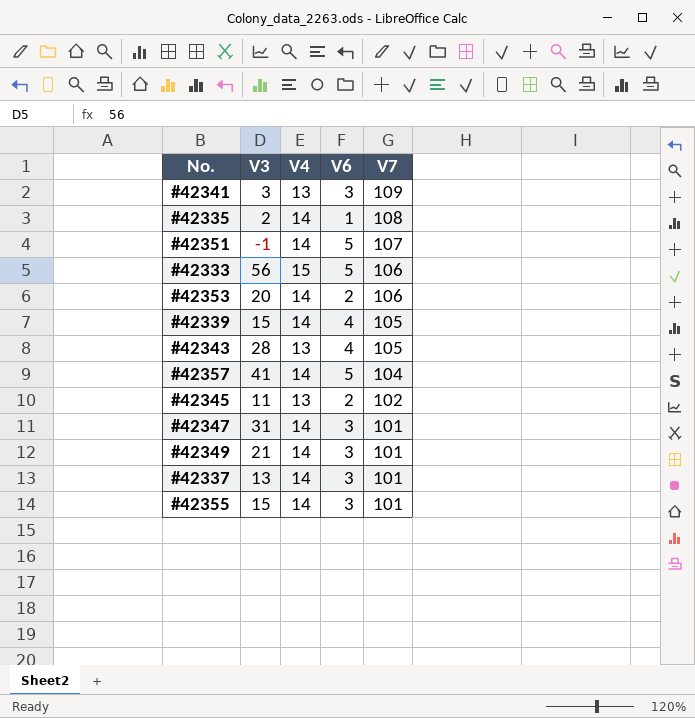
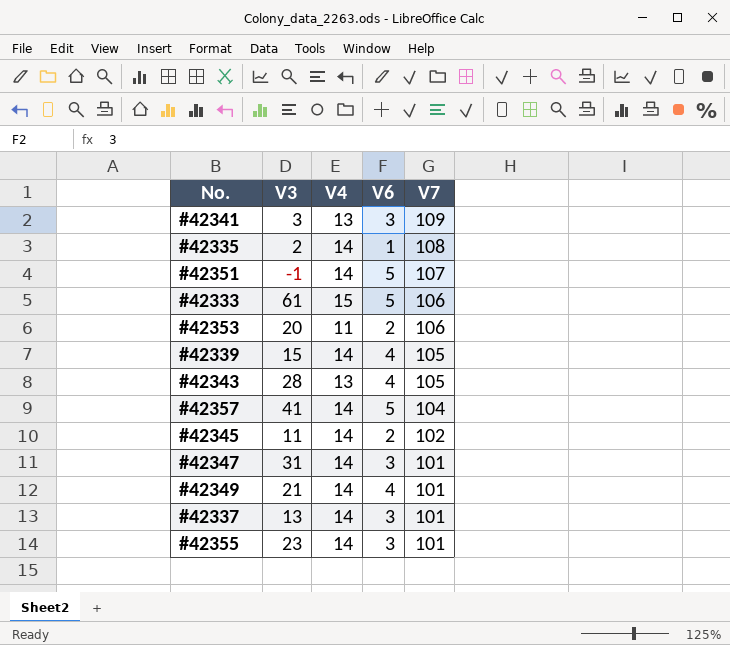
#42333 | V3: 56 -> 61
#42353 | V4: 14 -> 11
#42345 | V4: 13 -> 14
#42349 | V6: 3 -> 4
#42355 | V3: 15 -> 23

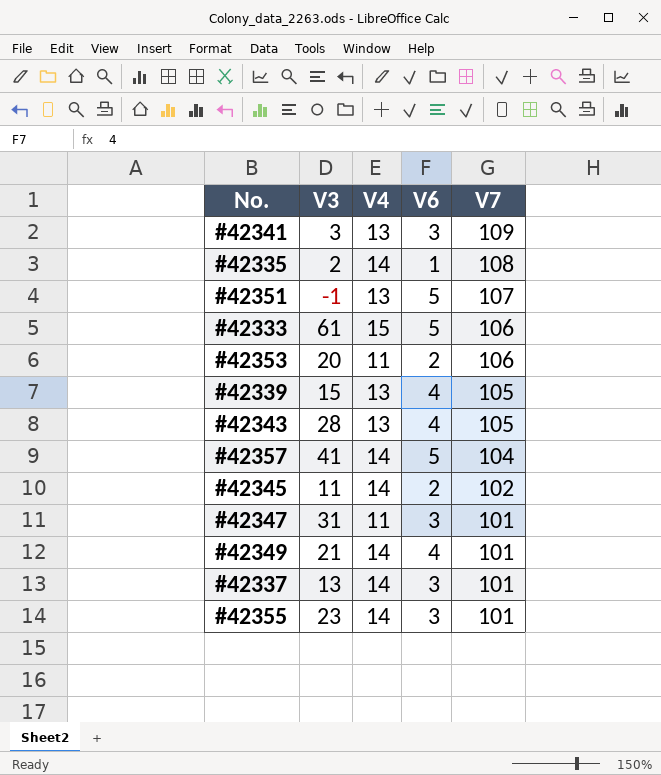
#42351 | V4: 14 -> 13
#42339 | V4: 14 -> 13
#42347 | V4: 14 -> 11

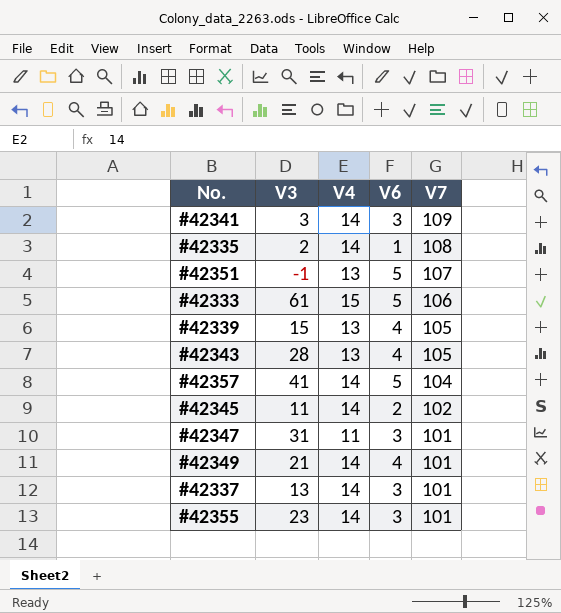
row #42353: 20 | 11 | 2 | 106 -> none
#42341 | V4: 13 -> 14

